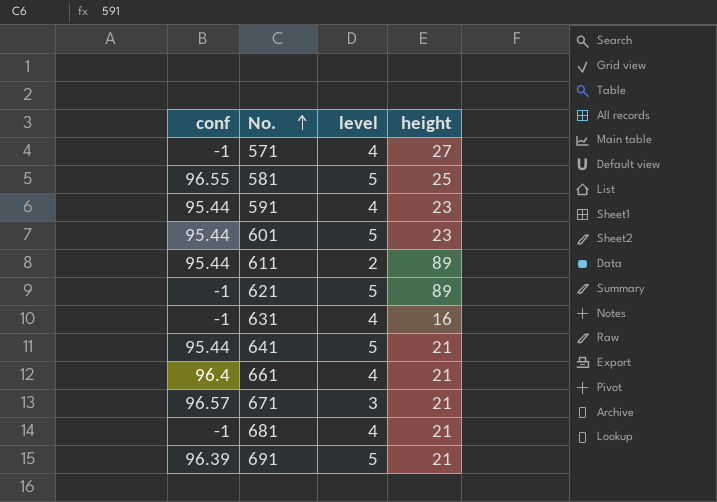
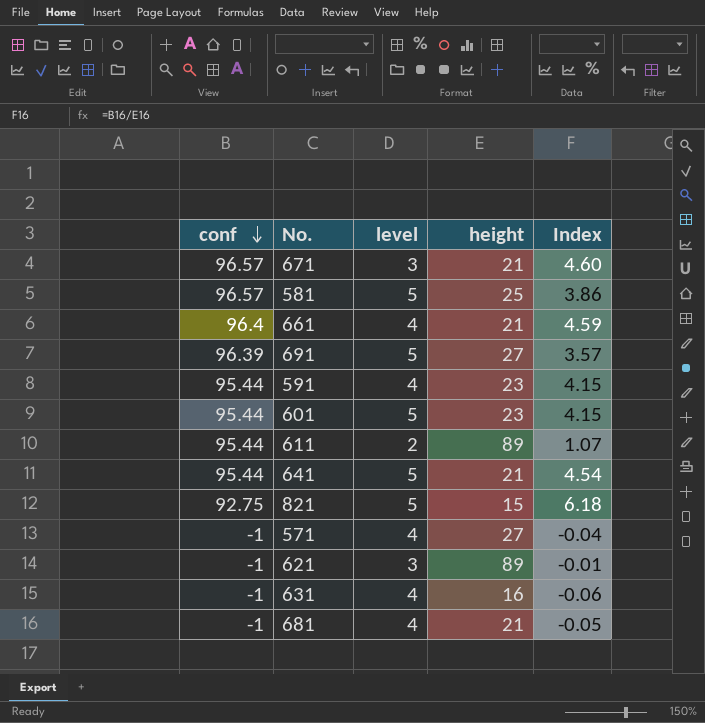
row order: No. ascending -> conf descending
column Index | formula: none -> [conf] / [height]
581 | conf: 96.55 -> 96.57
691 | height: 21 -> 27
row 821: none -> 92.75 | 5 | 15 | 6.18
621 | level: 5 -> 3

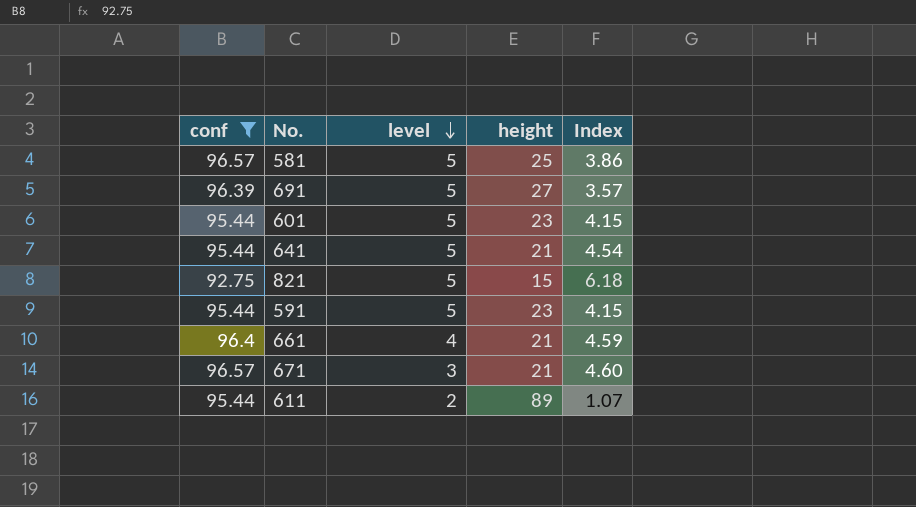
filter: none -> conf != -1
row order: conf descending -> level descending
591 | level: 4 -> 5

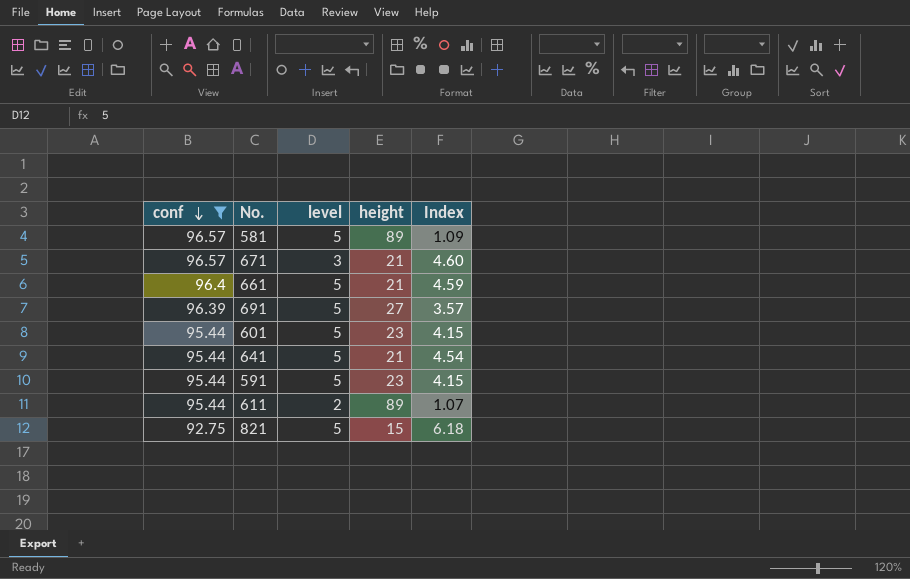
row order: level descending -> conf descending
581 | height: 25 -> 89
581 | Index: 3.86 -> 1.09
661 | level: 4 -> 5

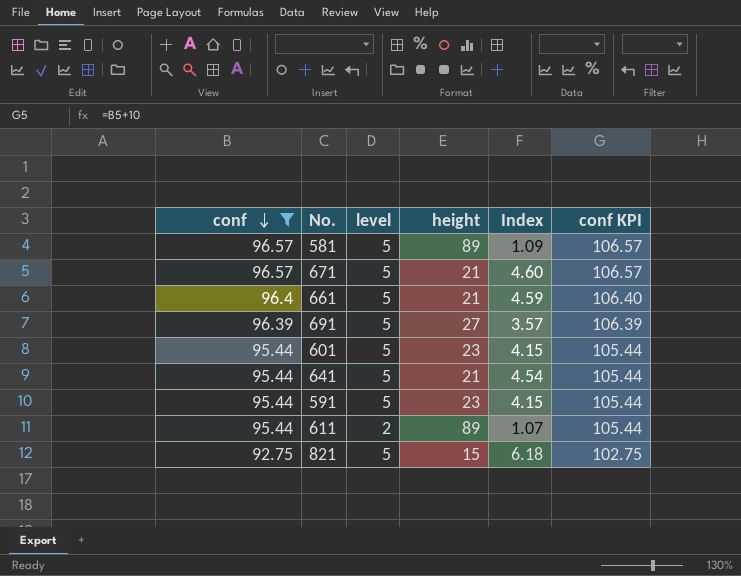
column conf KPI | formula: none -> [conf] + 10
671 | level: 3 -> 5

